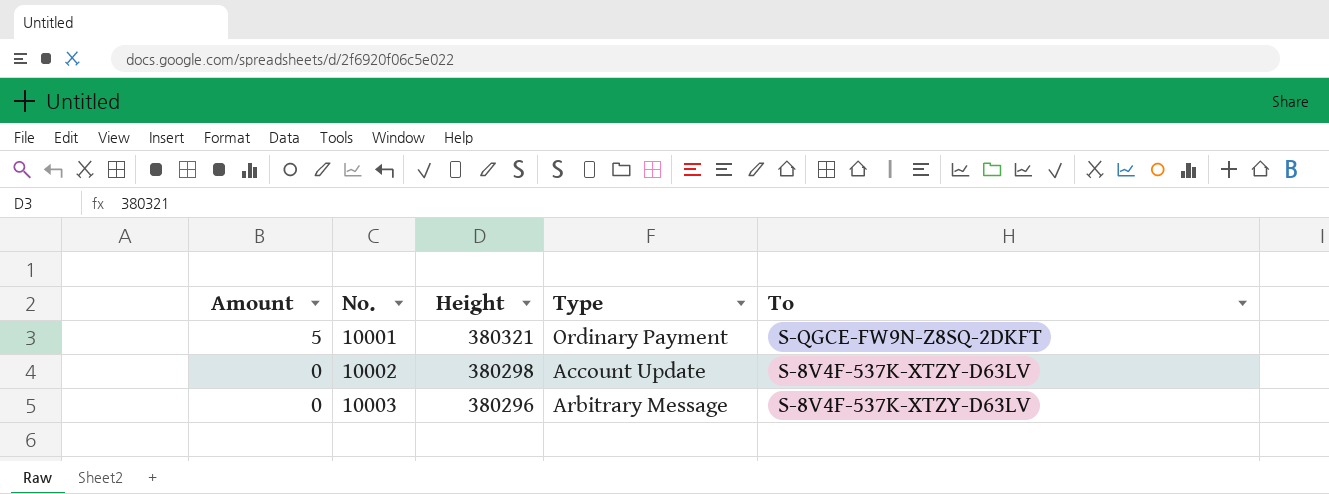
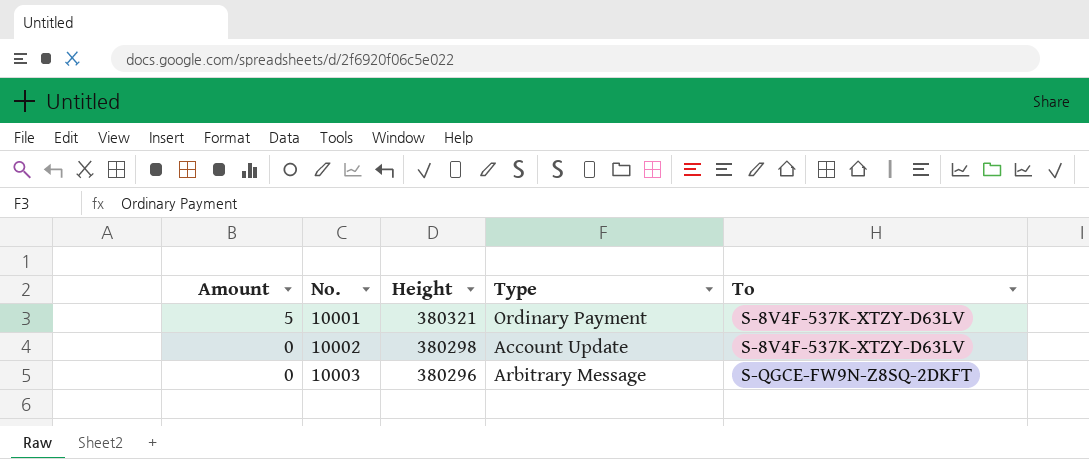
10001 | To: S-QGCE-FW9N-Z8SQ-2DKFT -> S-8V4F-537K-XTZY-D63LV
10003 | To: S-8V4F-537K-XTZY-D63LV -> S-QGCE-FW9N-Z8SQ-2DKFT

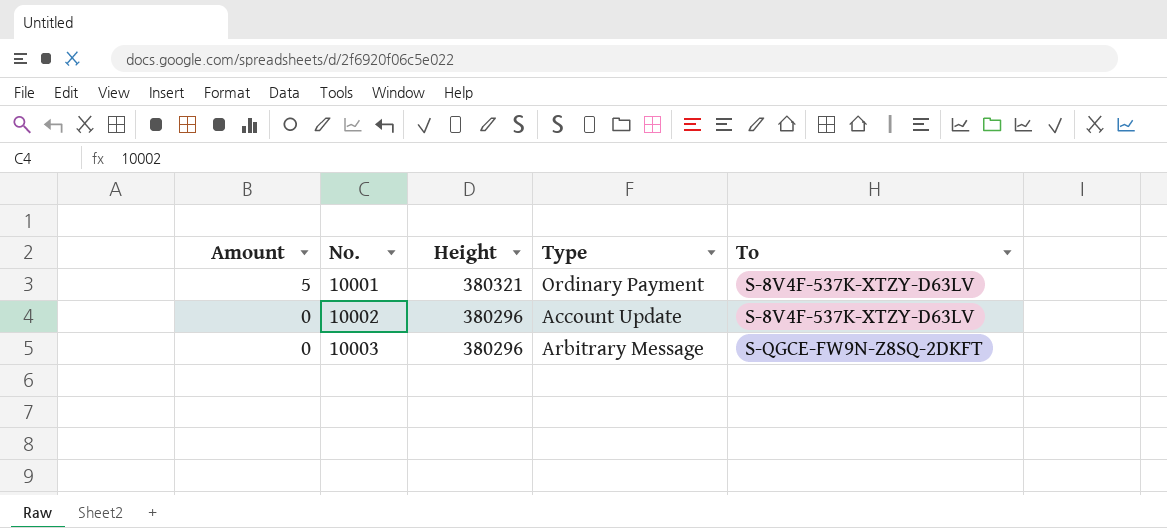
10002 | Height: 380298 -> 380296

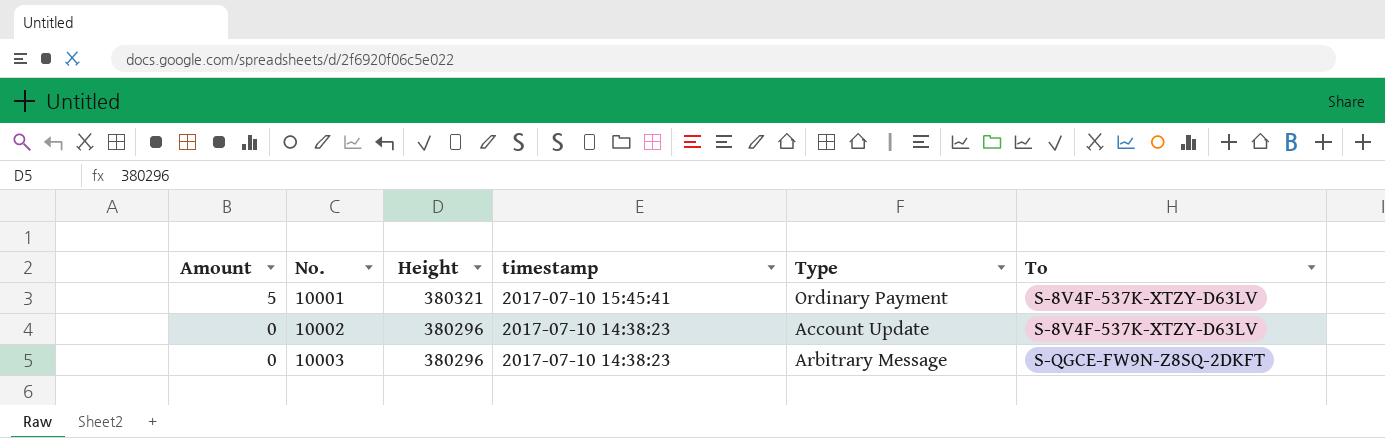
column timestamp | position: none -> 4

